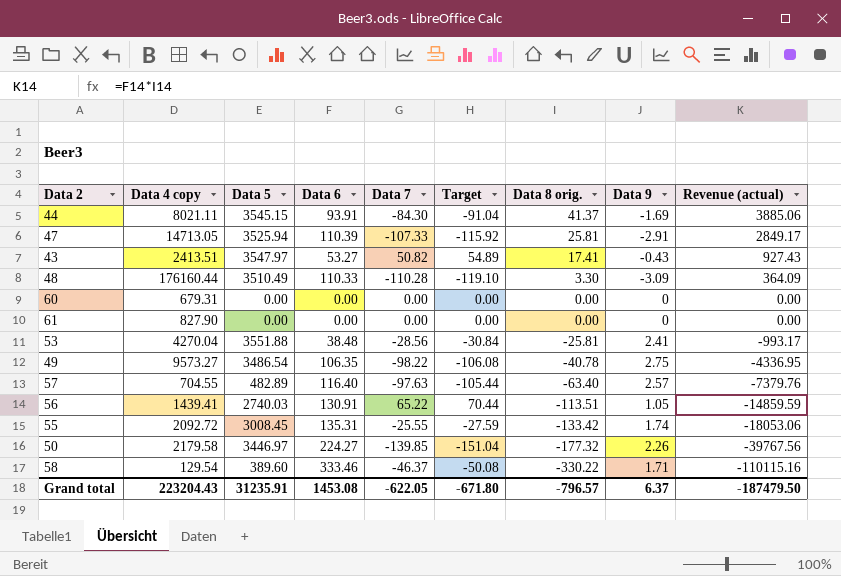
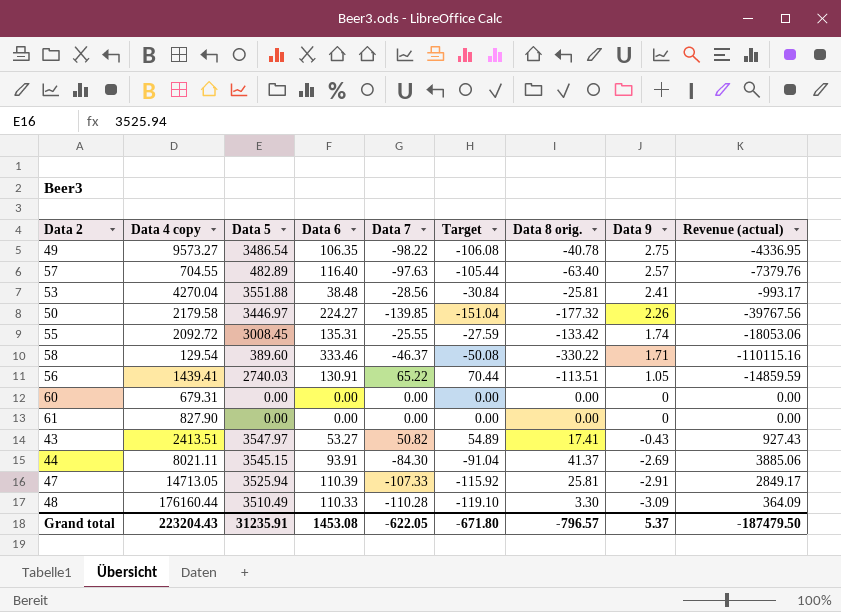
row order: Data 8 orig. descending -> Data 9 descending
44 | Data 9: -1.69 -> -2.69
Grand total | Data 9: 6.37 -> 5.37

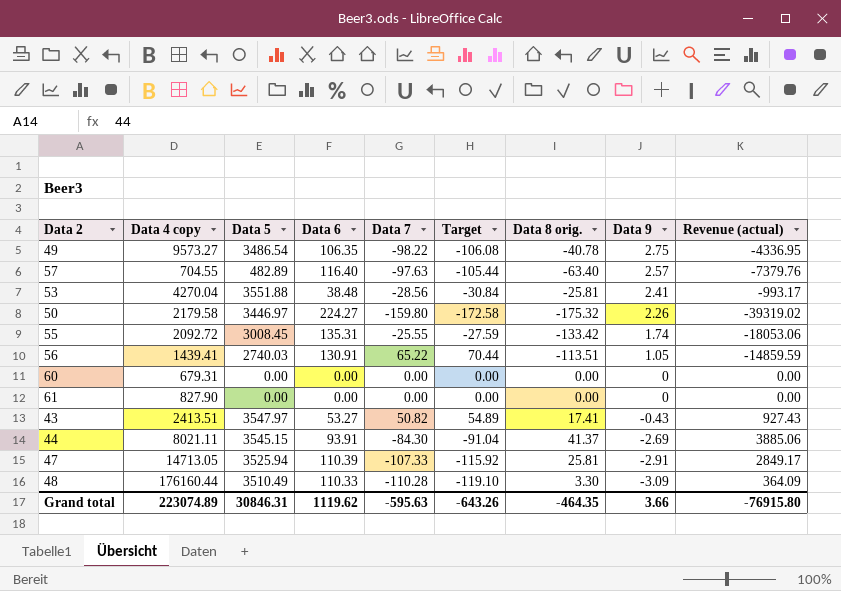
row 58: 129.54 | 389.60 | 333.46 | -46.37 | -50.08 | -330.22 | 1.71 | -110115.16 -> none
50 | Data 7: -139.85 -> -159.80
50 | Target: -151.04 -> -172.58
50 | Data 8 orig.: -177.32 -> -175.32
50 | Revenue (actual): -39767.56 -> -39319.02
Grand total | Data 4 copy: 223204.43 -> 223074.89
Grand total | Data 5: 31235.91 -> 30846.31
Grand total | Data 6: 1453.08 -> 1119.62
Grand total | Data 7: -622.05 -> -595.63
Grand total | Target: -671.80 -> -643.26
Grand total | Data 8 orig.: -796.57 -> -464.35
Grand total | Data 9: 5.37 -> 3.66
Grand total | Revenue (actual): -187479.50 -> -76915.80

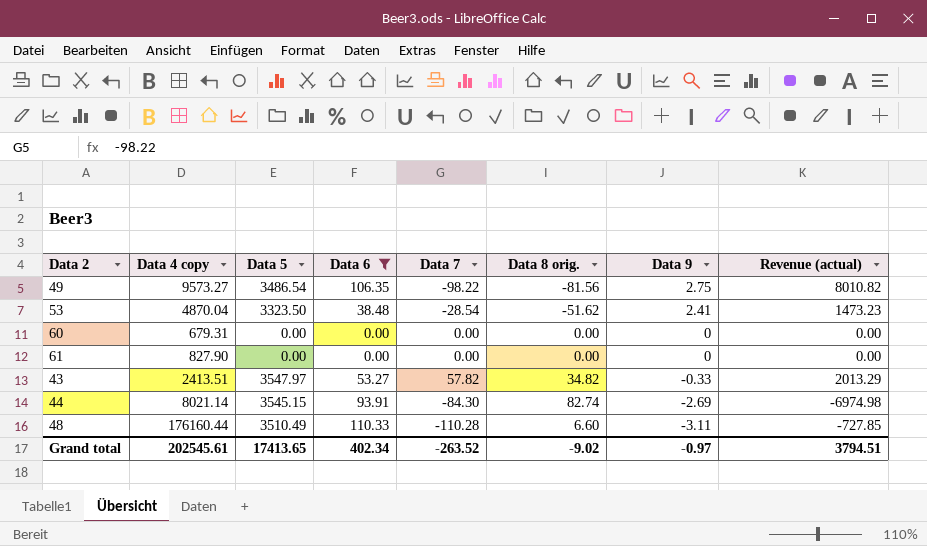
filter: none -> Data 6 <= 110.33
column Target | formula: [Data 7] * 1.08 -> none
column Revenue (actual) | formula: [Data 6] * [Data 8 orig.] -> [Data 7] * [Data 8 orig.]
49 | Data 8 orig.: -40.78 -> -81.56
53 | Data 4 copy: 4270.04 -> 4870.04
53 | Data 5: 3551.88 -> 3323.50
53 | Data 7: -28.56 -> -28.54
53 | Data 8 orig.: -25.81 -> -51.62
43 | Data 7: 50.82 -> 57.82
43 | Data 8 orig.: 17.41 -> 34.82
43 | Data 9: -0.43 -> -0.33
44 | Data 4 copy: 8021.11 -> 8021.14
44 | Data 8 orig.: 41.37 -> 82.74
48 | Data 8 orig.: 3.30 -> 6.60
48 | Data 9: -3.09 -> -3.11
Grand total | Data 4 copy: 223074.89 -> 202545.61
Grand total | Data 5: 30846.31 -> 17413.65
Grand total | Data 6: 1119.62 -> 402.34
Grand total | Data 7: -595.63 -> -263.52
Grand total | Data 8 orig.: -464.35 -> -9.02
Grand total | Data 9: 3.66 -> -0.97
Grand total | Revenue (actual): -76915.80 -> 3794.51

